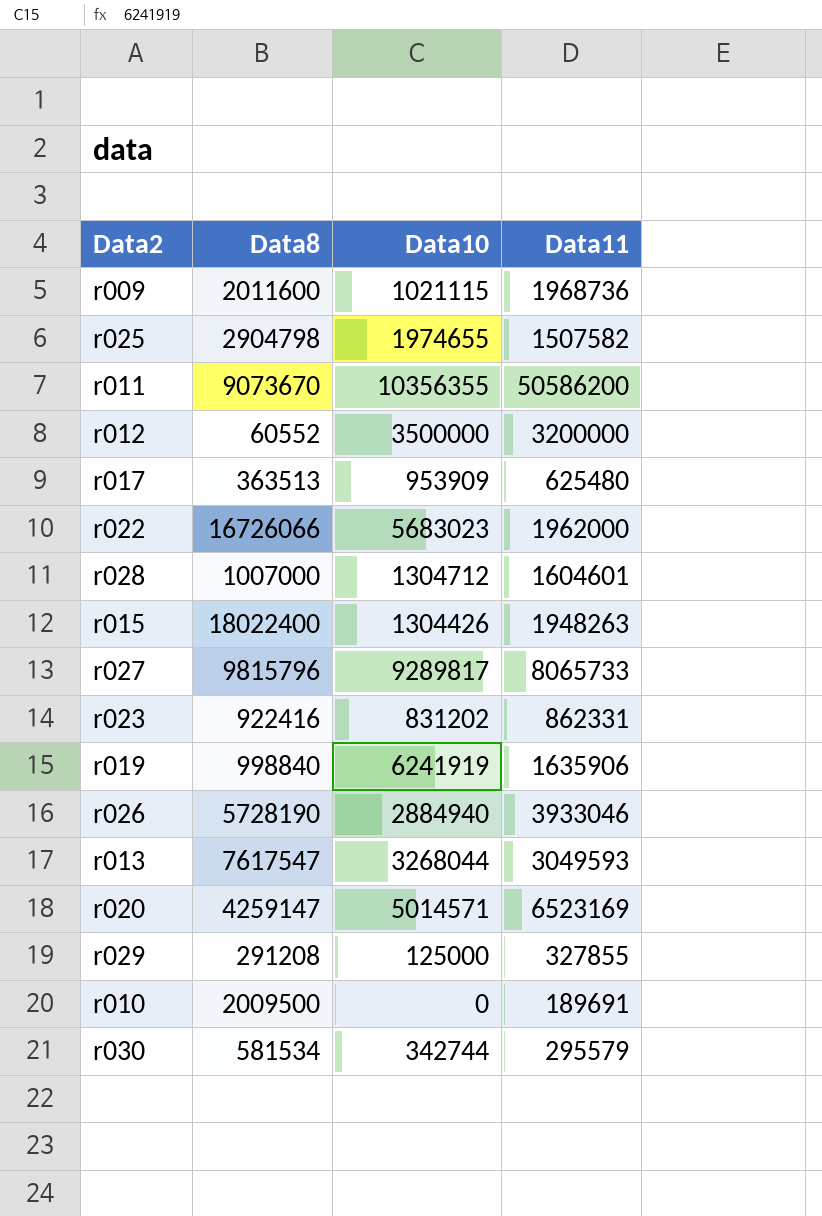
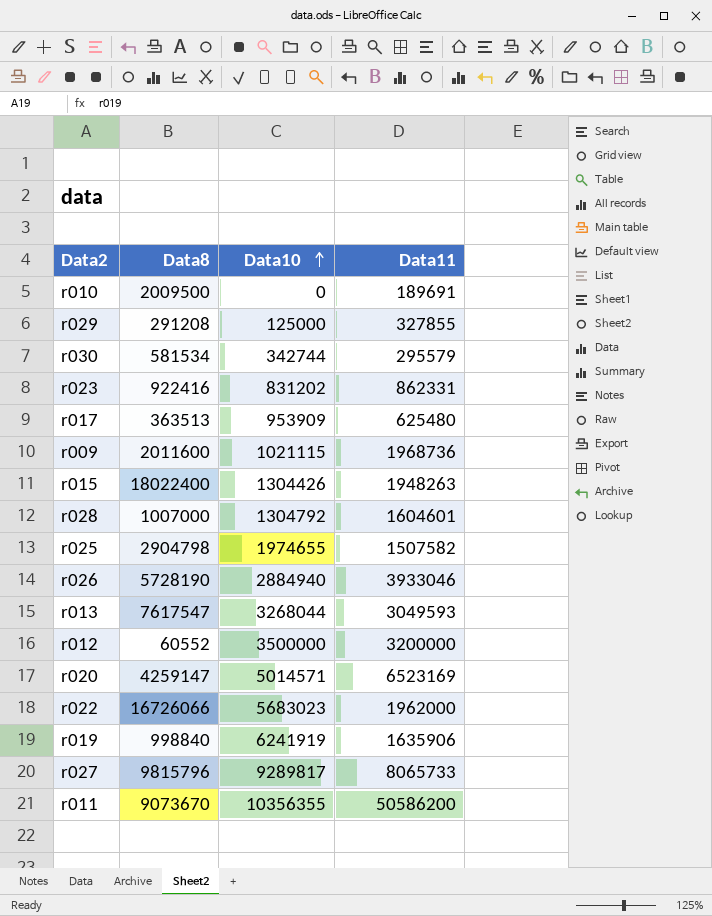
row order: none -> Data10 ascending
r028 | Data10: 1304712 -> 1304792

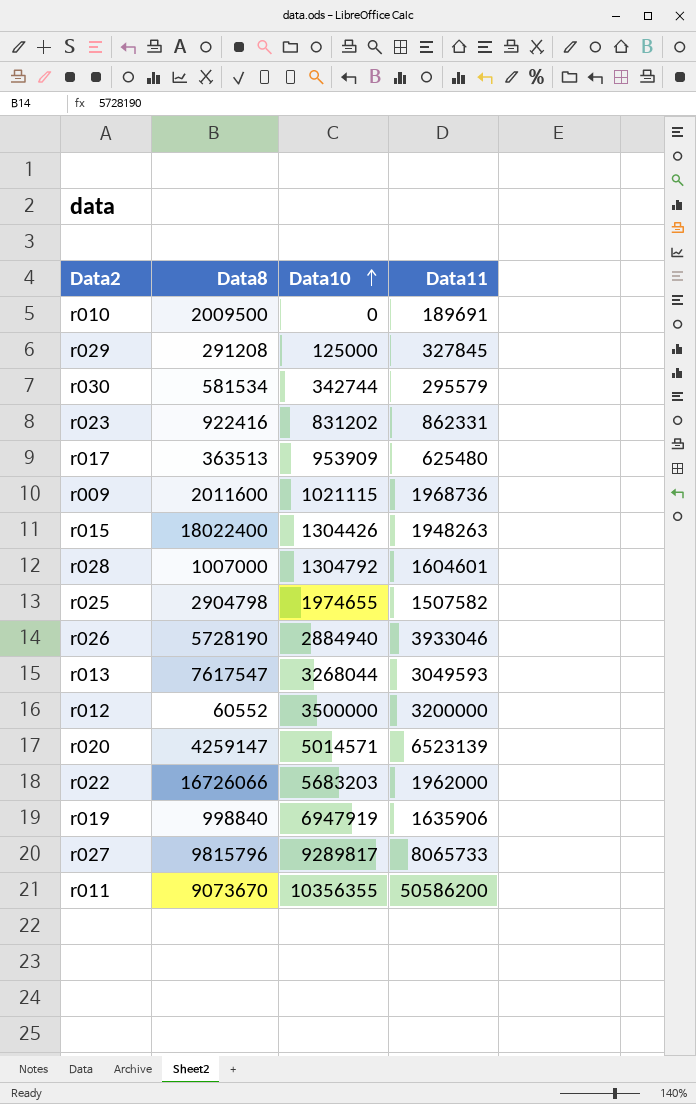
r029 | Data11: 327855 -> 327845
r020 | Data11: 6523169 -> 6523139
r022 | Data10: 5683023 -> 5683203
r019 | Data10: 6241919 -> 6947919

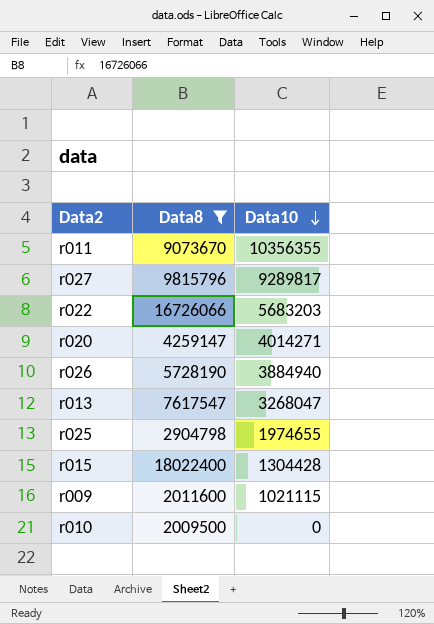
filter: none -> Data8 >= 2009500
row order: Data10 ascending -> Data10 descending
column Data11 | position: 4 -> none
r020 | Data10: 5014571 -> 4014271
r026 | Data10: 2884940 -> 3884940
r013 | Data10: 3268044 -> 3268047
r015 | Data10: 1304426 -> 1304428

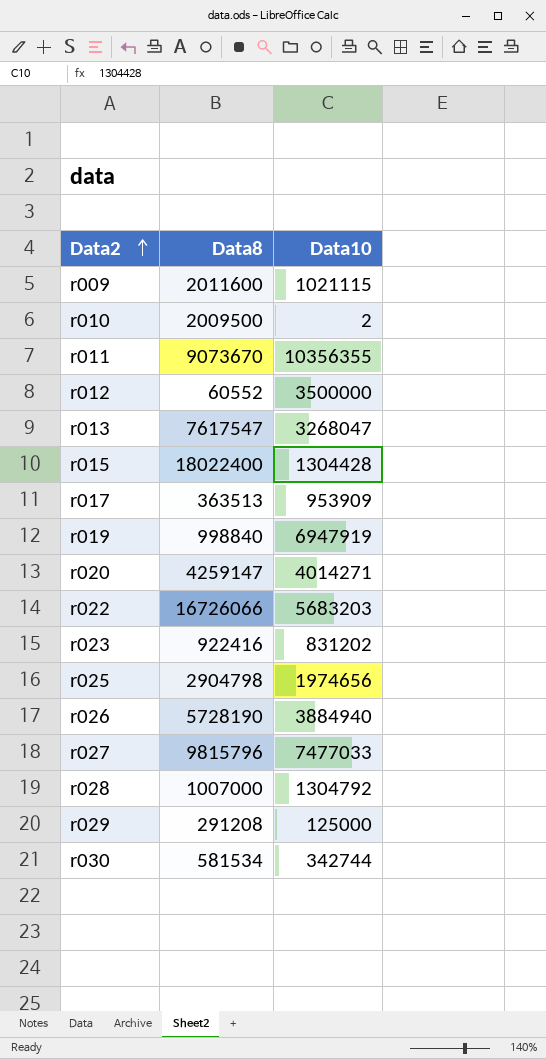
filter: Data8 >= 2009500 -> none
row order: Data10 descending -> Data2 ascending
r010 | Data10: 0 -> 2
r025 | Data10: 1974655 -> 1974656
r027 | Data10: 9289817 -> 7477033

